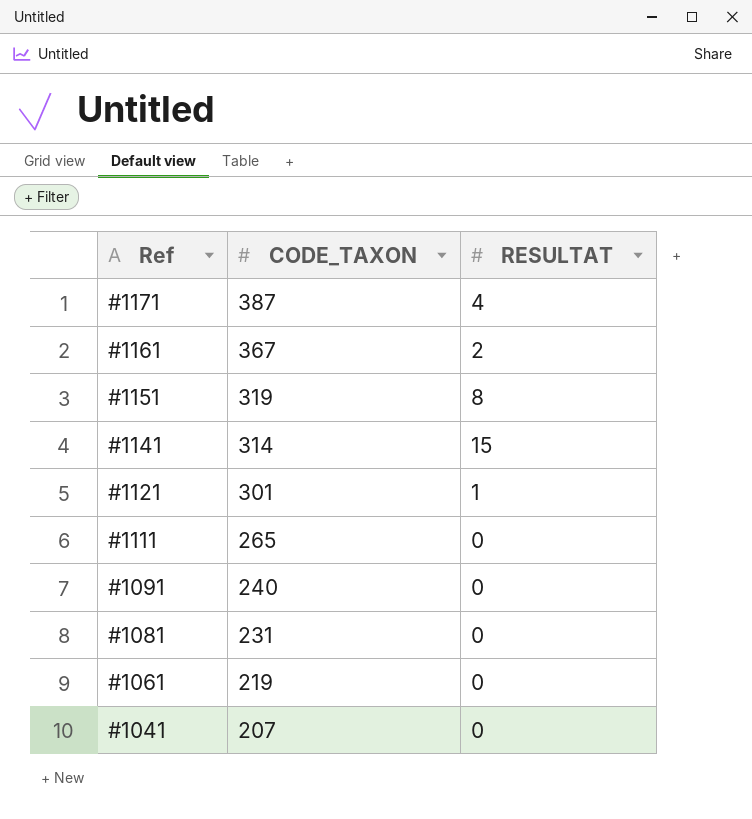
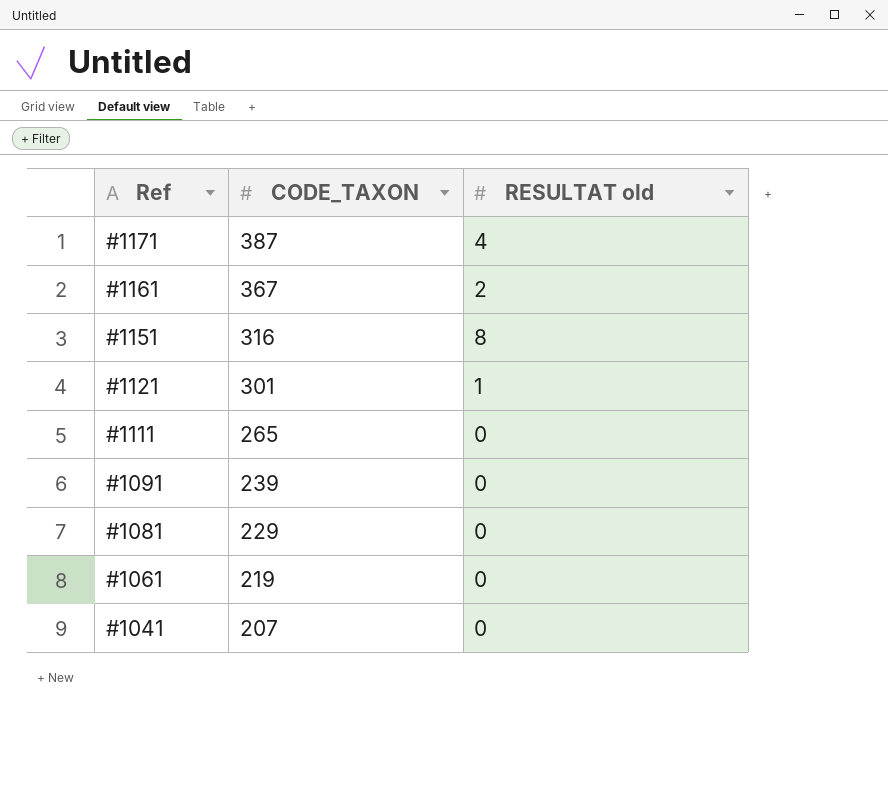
column name: RESULTAT -> RESULTAT old
row #1141: 314 | 15 -> none
#1151 | CODE_TAXON: 319 -> 316
#1091 | CODE_TAXON: 240 -> 239
#1081 | CODE_TAXON: 231 -> 229

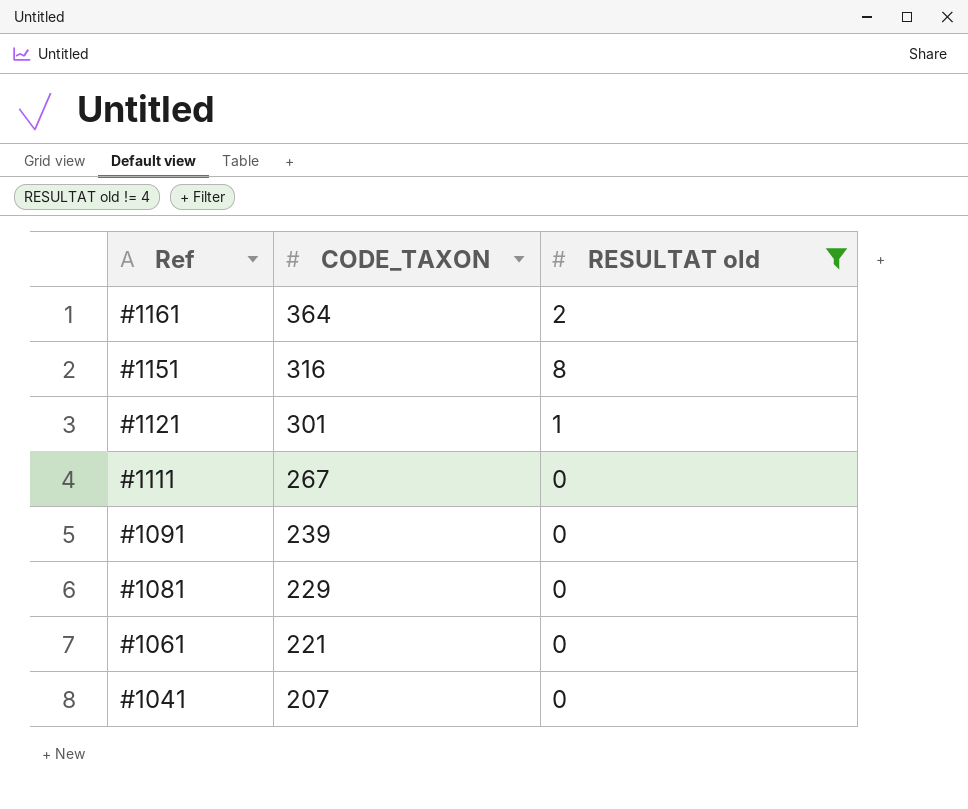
filter: none -> RESULTAT old != 4
#1161 | CODE_TAXON: 367 -> 364
#1111 | CODE_TAXON: 265 -> 267
#1061 | CODE_TAXON: 219 -> 221

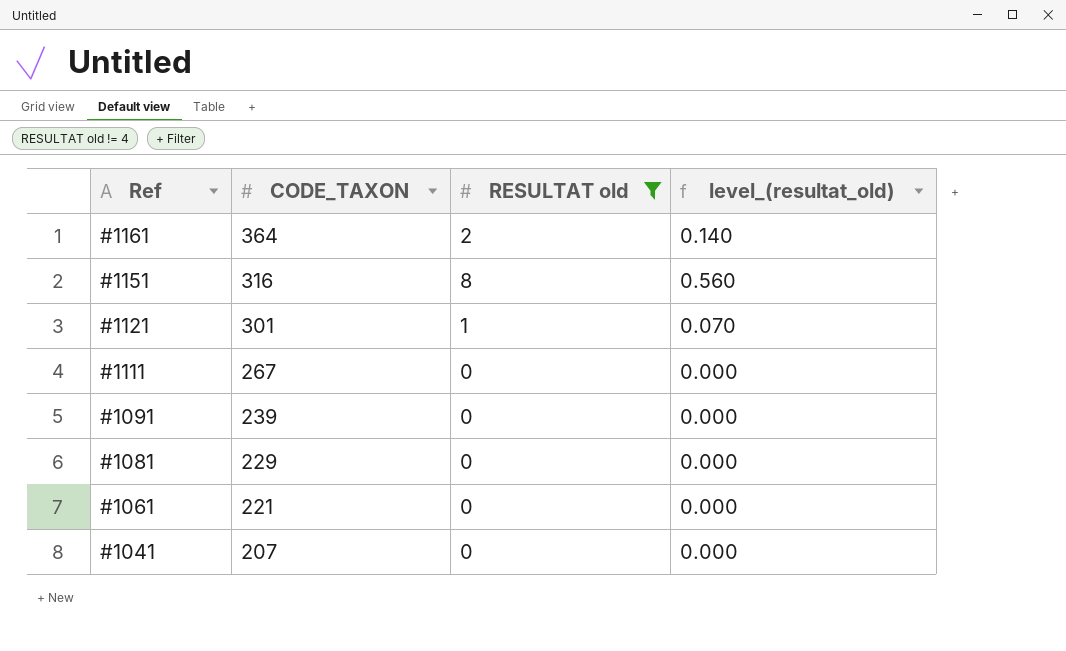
column level_(resultat_old) | formula: none -> [RESULTAT old] * 0.07

